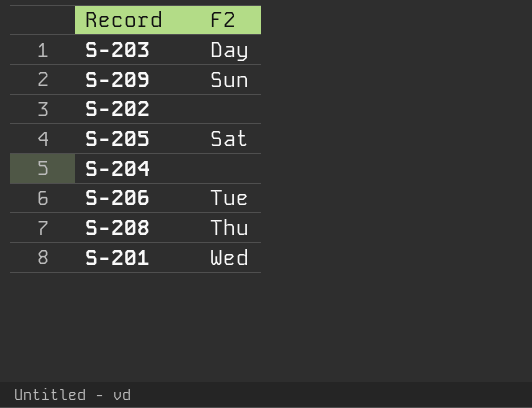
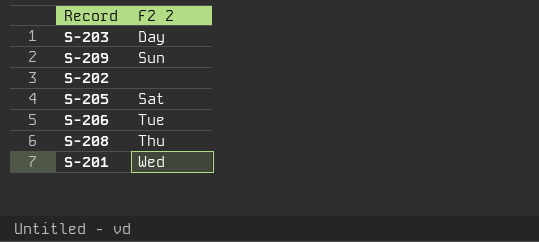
column name: F2 -> F2 2
row S-204: none -> none

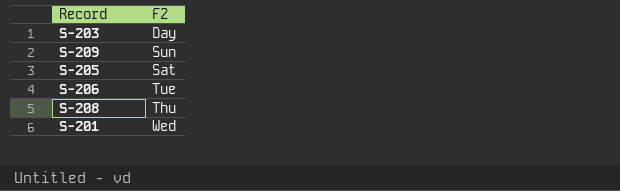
column name: F2 2 -> F2
row S-202: none -> none

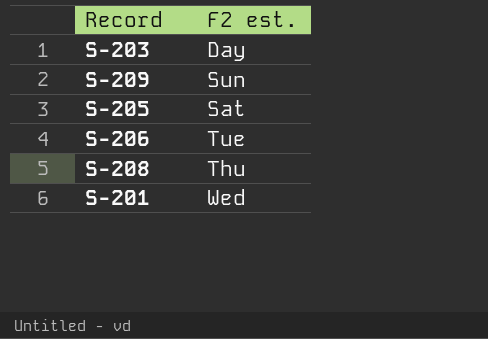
column name: F2 -> F2 est.

